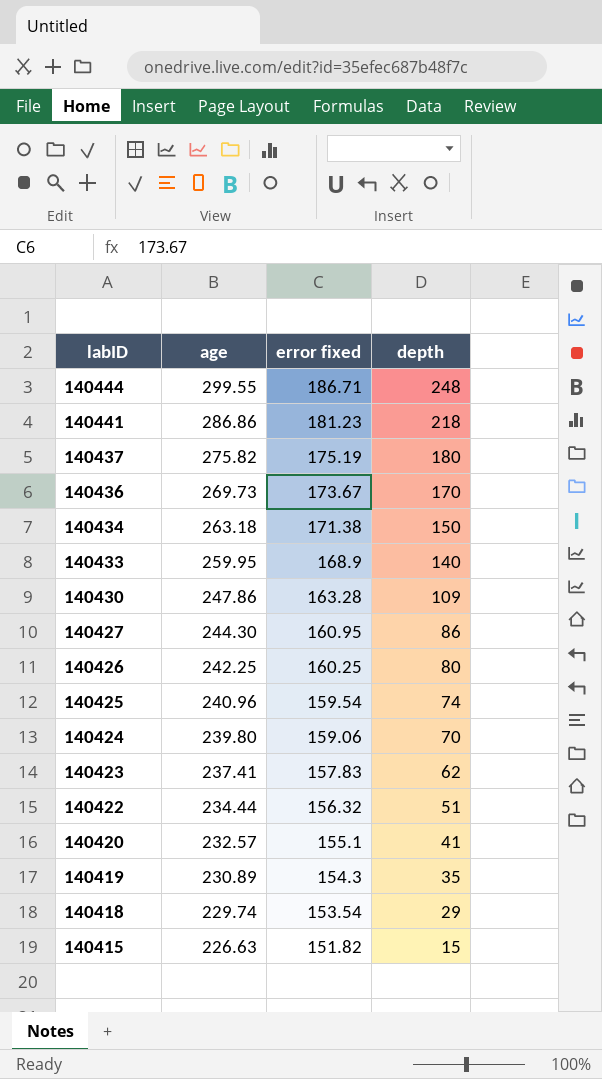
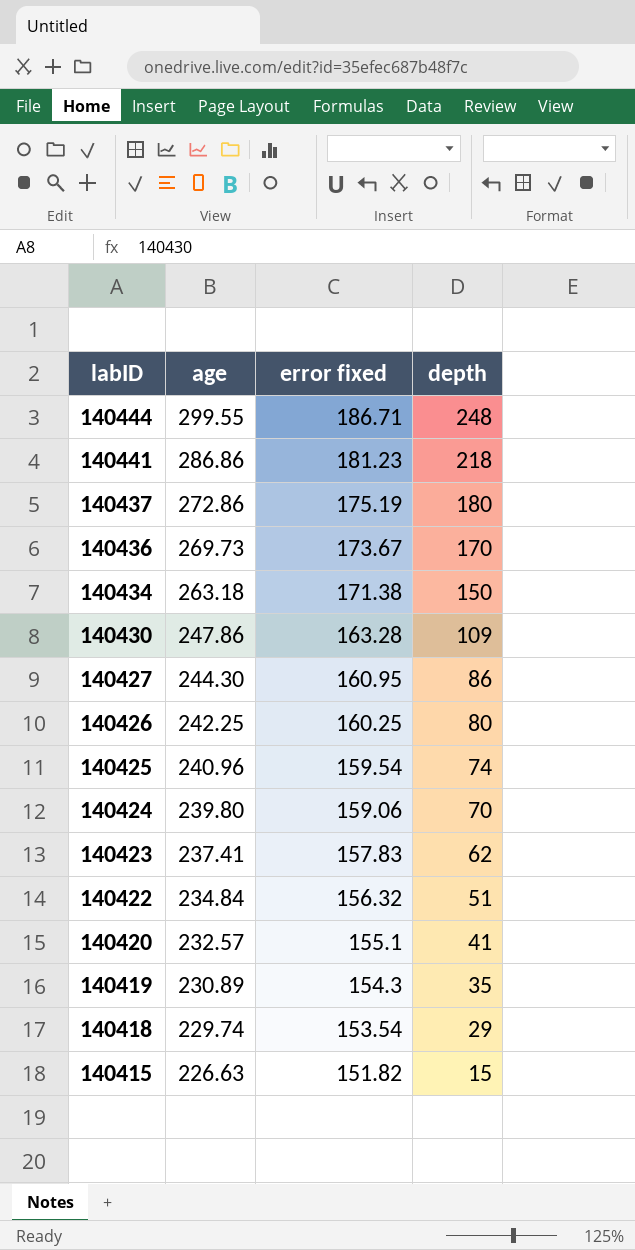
row 140433: 259.95 | 168.9 | 140 -> none
140437 | age: 275.82 -> 272.86
140422 | age: 234.44 -> 234.84

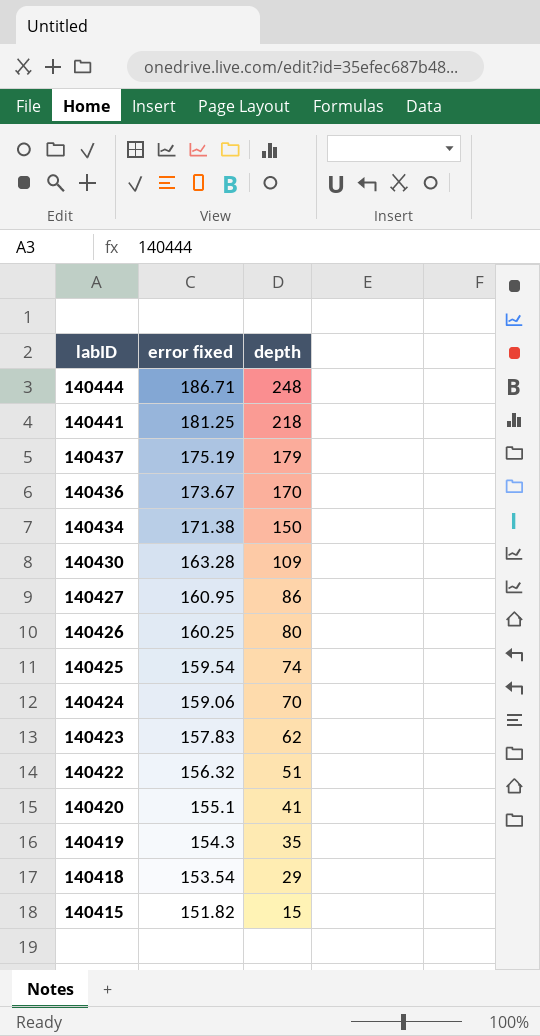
column age | position: 2 -> none
140441 | error fixed: 181.23 -> 181.25
140437 | depth: 180 -> 179

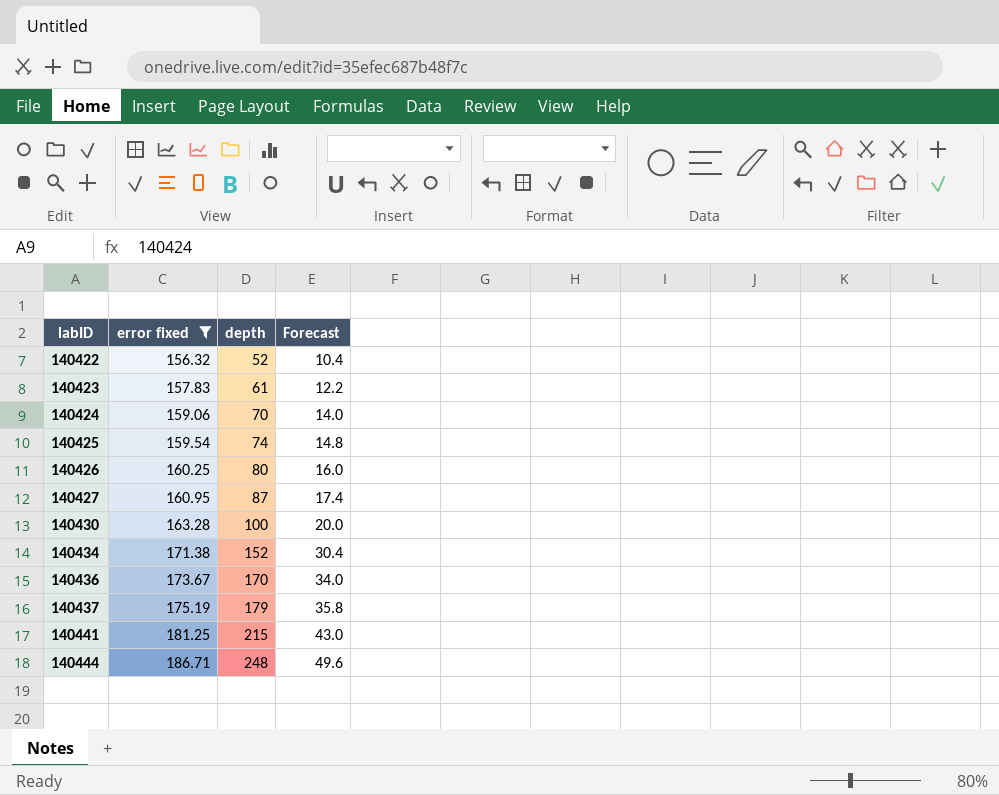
filter: none -> error fixed >= 156.32
row order: labID descending -> labID ascending
column Forecast | formula: none -> [depth] * 0.2
140422 | depth: 51 -> 52
140423 | depth: 62 -> 61
140427 | depth: 86 -> 87
140430 | depth: 109 -> 100
140434 | depth: 150 -> 152
140441 | depth: 218 -> 215

